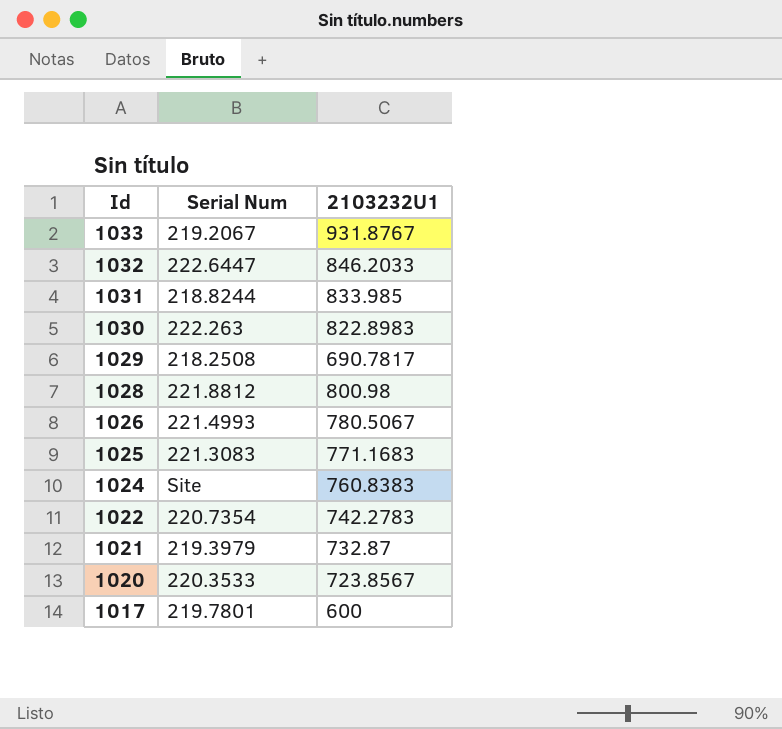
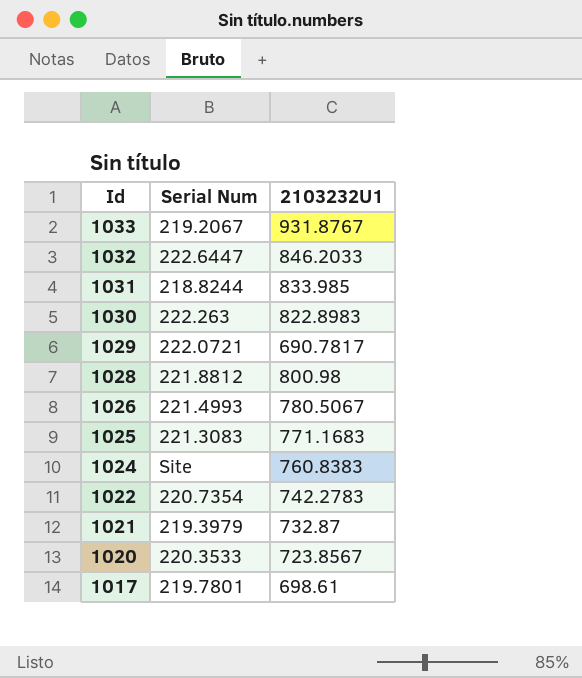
1029 | Serial Num: 218.2508 -> 222.0721
1017 | 2103232U1: 600 -> 698.61

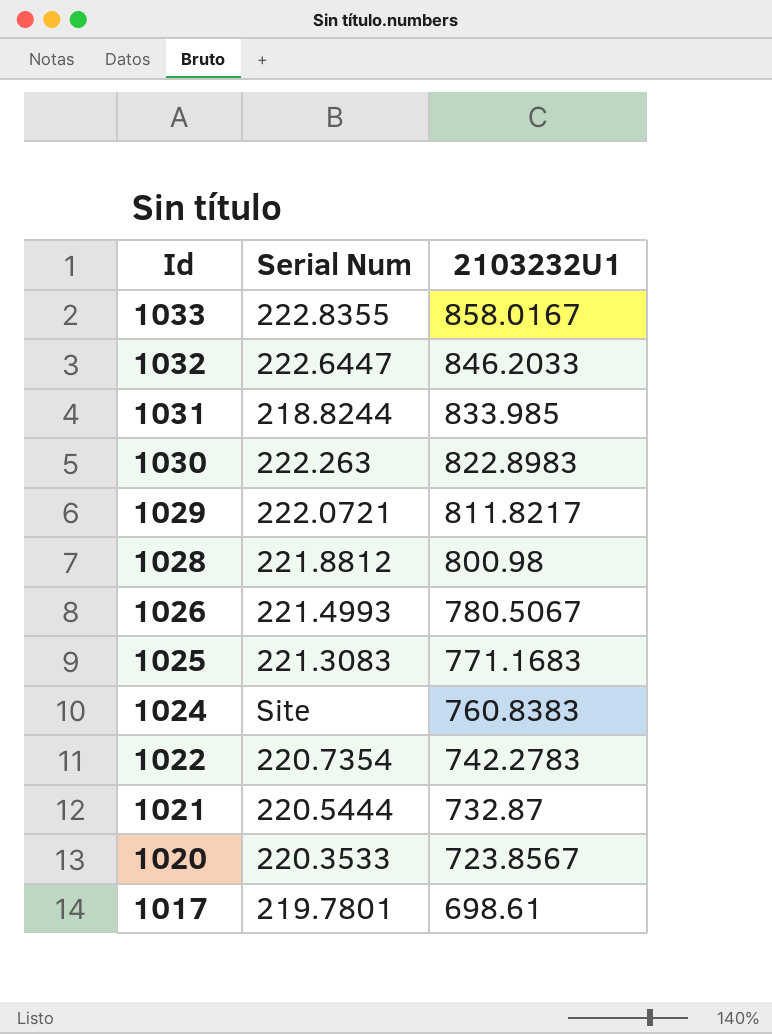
1033 | Serial Num: 219.2067 -> 222.8355
1033 | 2103232U1: 931.8767 -> 858.0167
1029 | 2103232U1: 690.7817 -> 811.8217
1021 | Serial Num: 219.3979 -> 220.5444

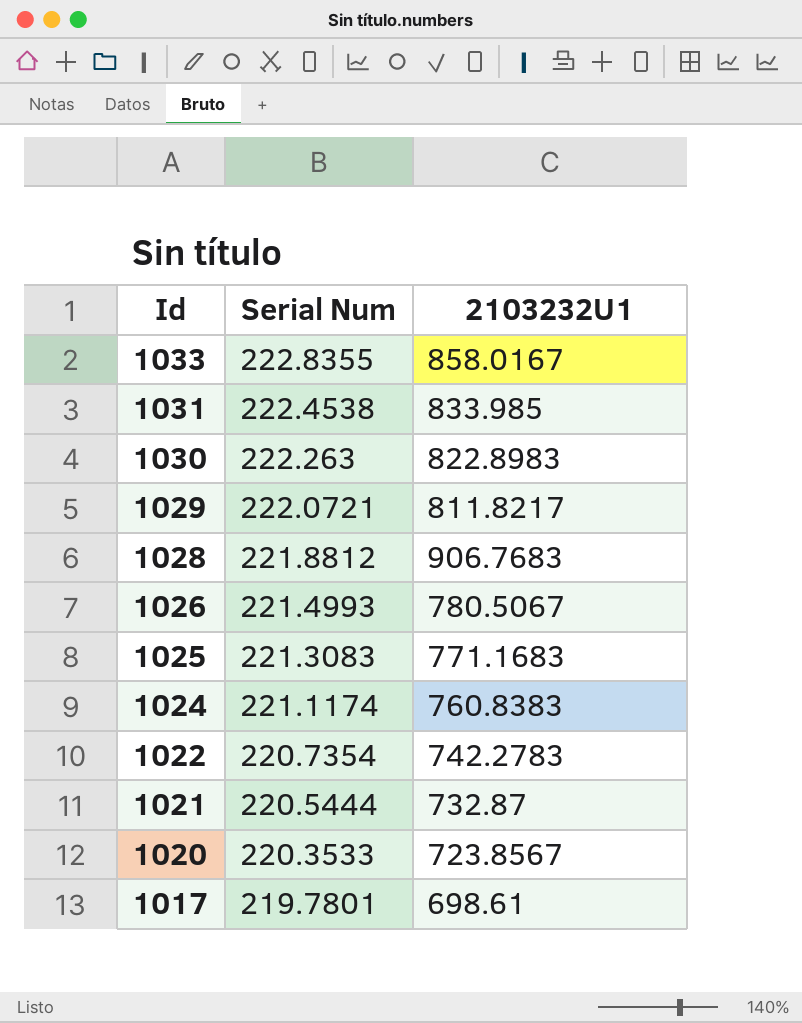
row 1032: 222.6447 | 846.2033 -> none
1031 | Serial Num: 218.8244 -> 222.4538
1028 | 2103232U1: 800.98 -> 906.7683
1024 | Serial Num: Site -> 221.1174

